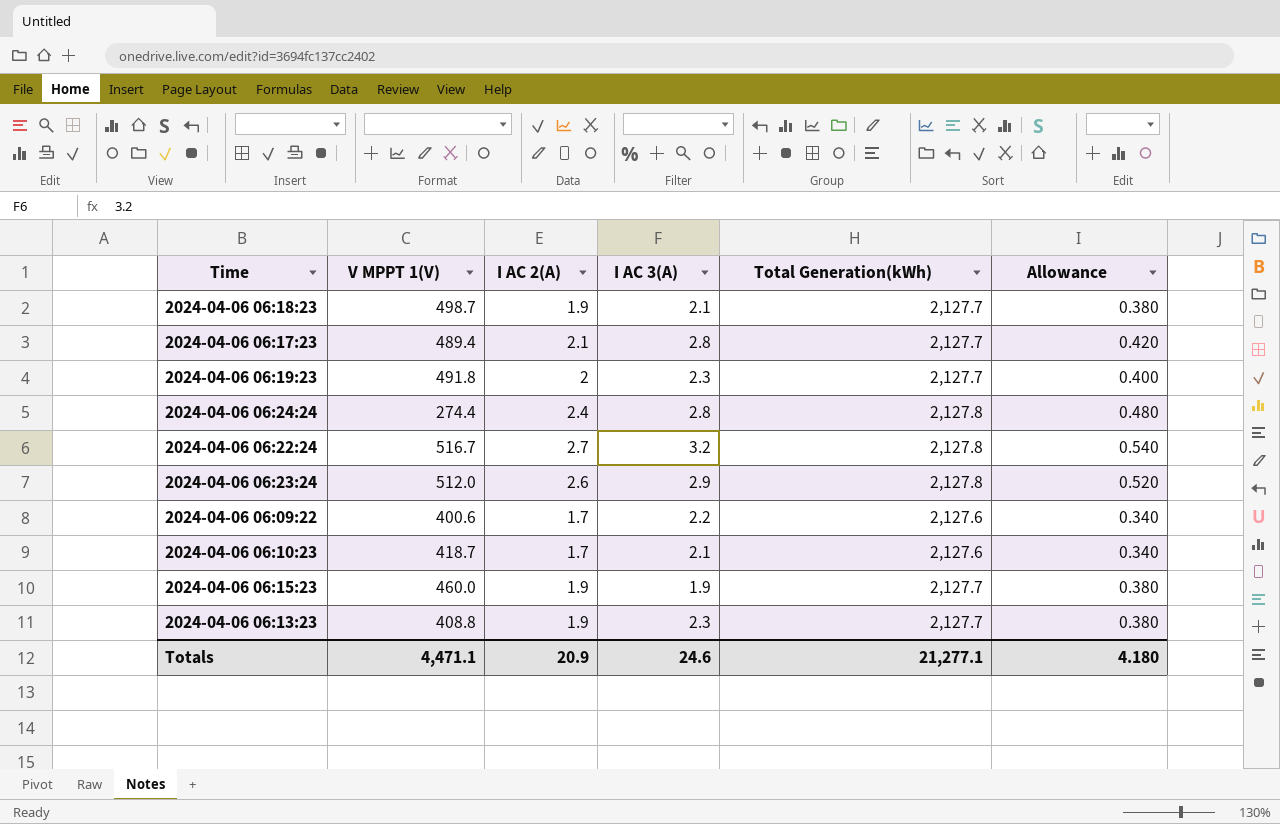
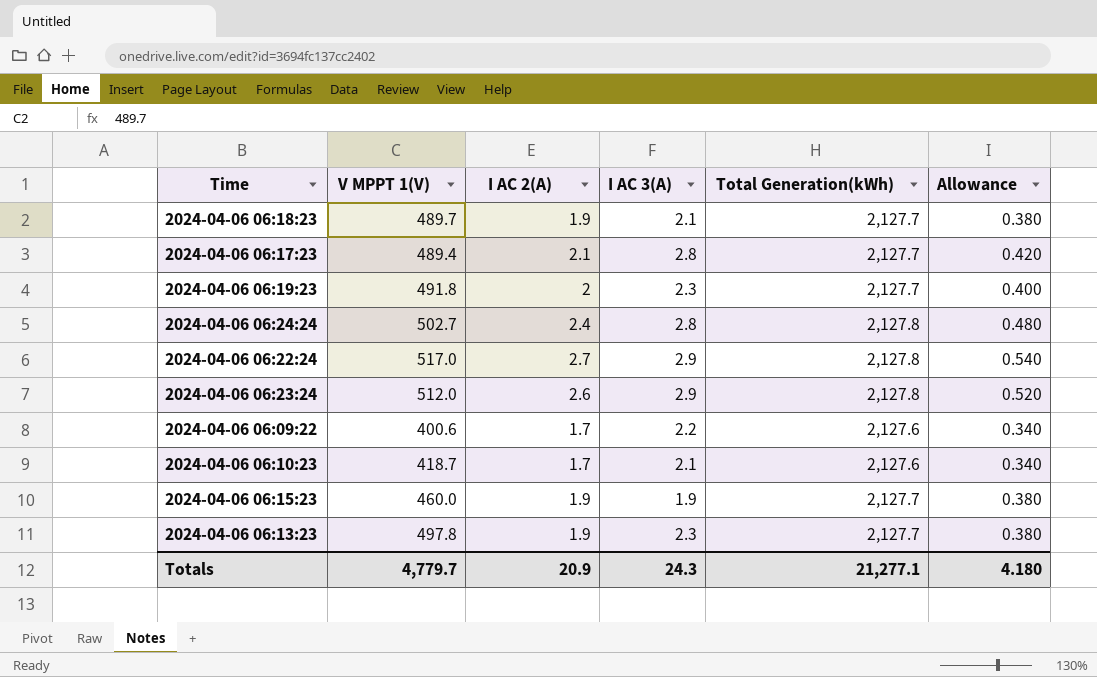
2024-04-06 06:18:23 | V MPPT 1(V): 498.7 -> 489.7
2024-04-06 06:24:24 | V MPPT 1(V): 274.4 -> 502.7
2024-04-06 06:22:24 | V MPPT 1(V): 516.7 -> 517.0
2024-04-06 06:22:24 | I AC 3(A): 3.2 -> 2.9
2024-04-06 06:13:23 | V MPPT 1(V): 408.8 -> 497.8
Totals | V MPPT 1(V): 4,471.1 -> 4,779.7
Totals | I AC 3(A): 24.6 -> 24.3

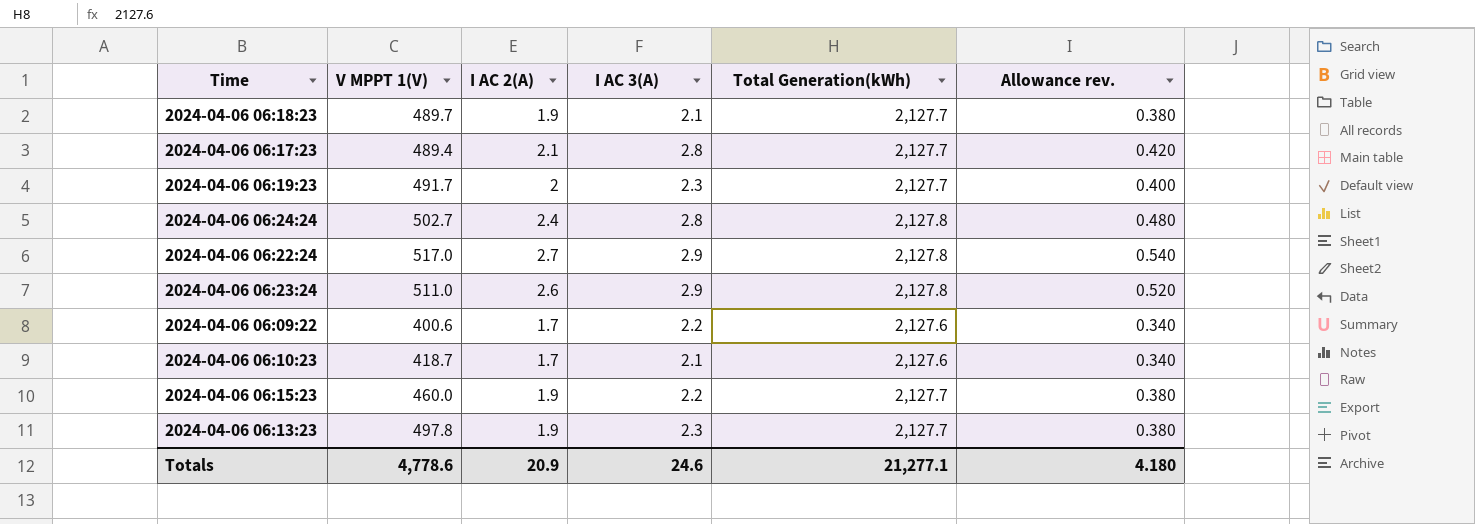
column name: Allowance -> Allowance rev.
2024-04-06 06:19:23 | V MPPT 1(V): 491.8 -> 491.7
2024-04-06 06:23:24 | V MPPT 1(V): 512.0 -> 511.0
2024-04-06 06:15:23 | I AC 3(A): 1.9 -> 2.2
Totals | V MPPT 1(V): 4,779.7 -> 4,778.6
Totals | I AC 3(A): 24.3 -> 24.6

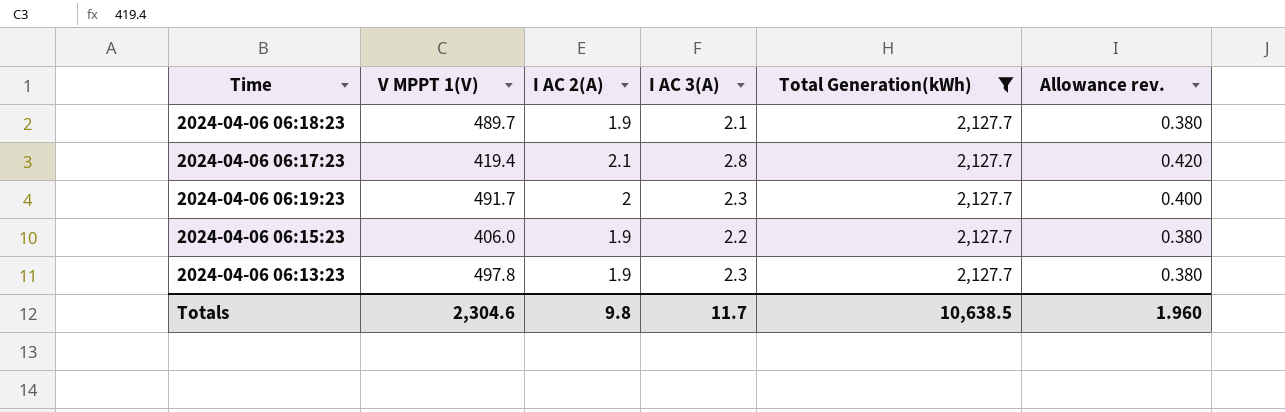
filter: none -> Total Generation(kWh) = 2,127.7
2024-04-06 06:17:23 | V MPPT 1(V): 489.4 -> 419.4
2024-04-06 06:15:23 | V MPPT 1(V): 460.0 -> 406.0
Totals | V MPPT 1(V): 4,778.6 -> 2,304.6
Totals | I AC 2(A): 20.9 -> 9.8
Totals | I AC 3(A): 24.6 -> 11.7
Totals | Total Generation(kWh): 21,277.1 -> 10,638.5
Totals | Allowance rev.: 4.180 -> 1.960

